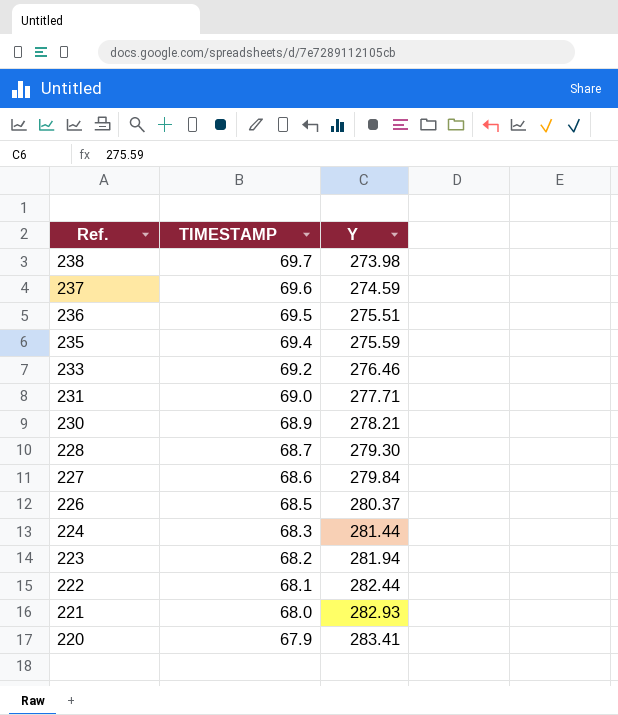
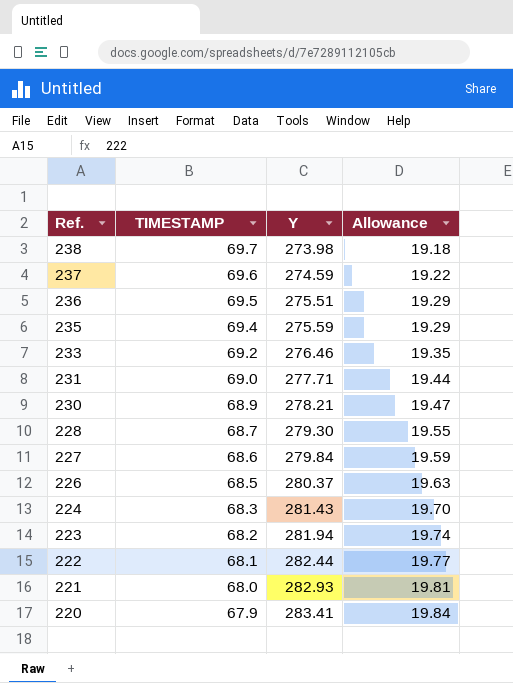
column Allowance | formula: none -> [Y] * 0.07
224 | Y: 281.44 -> 281.43

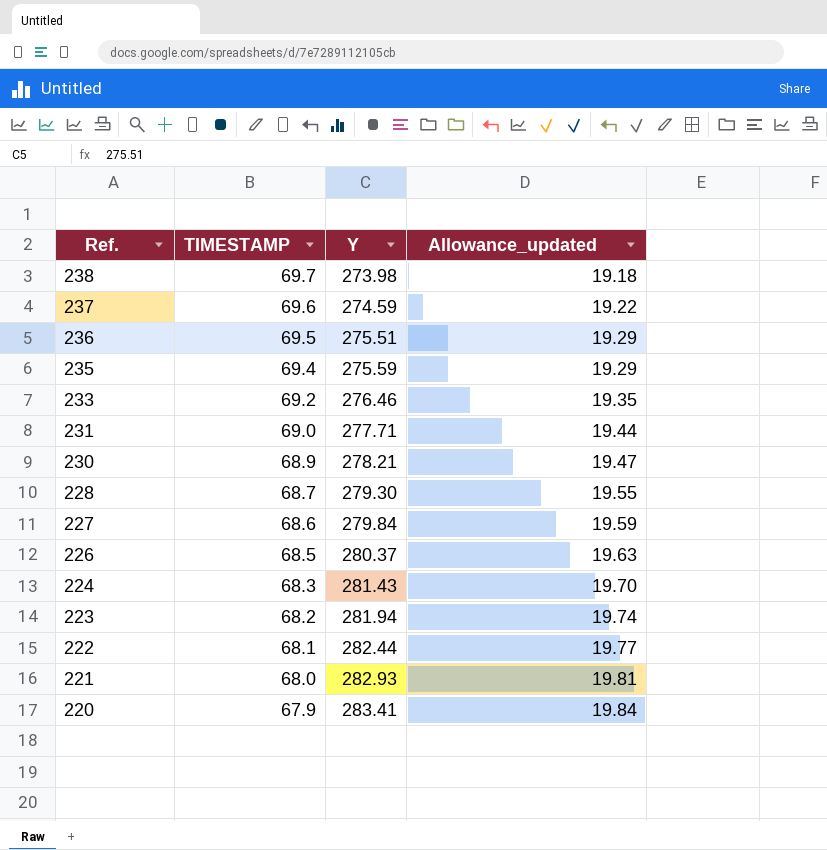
column name: Allowance -> Allowance_updated

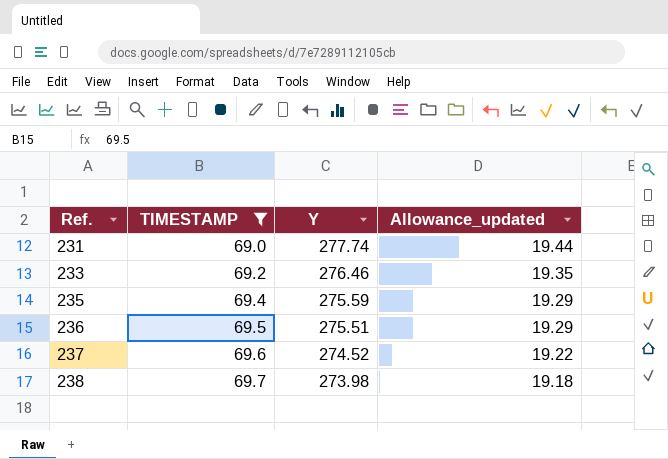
filter: none -> TIMESTAMP >= 69.0
row order: Ref. descending -> Ref. ascending
231 | Y: 277.71 -> 277.74
237 | Y: 274.59 -> 274.52

